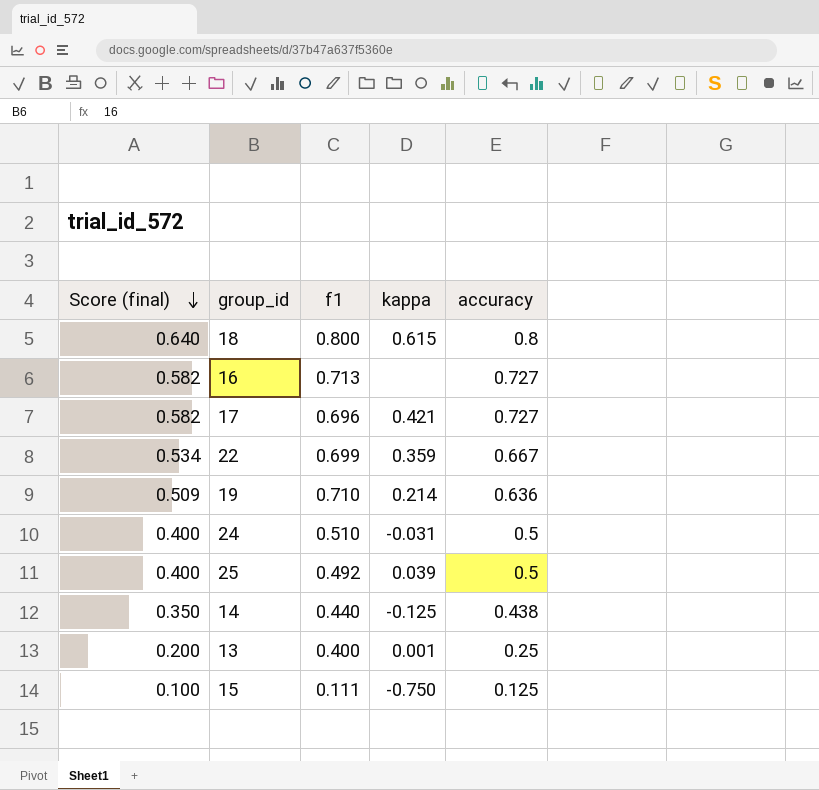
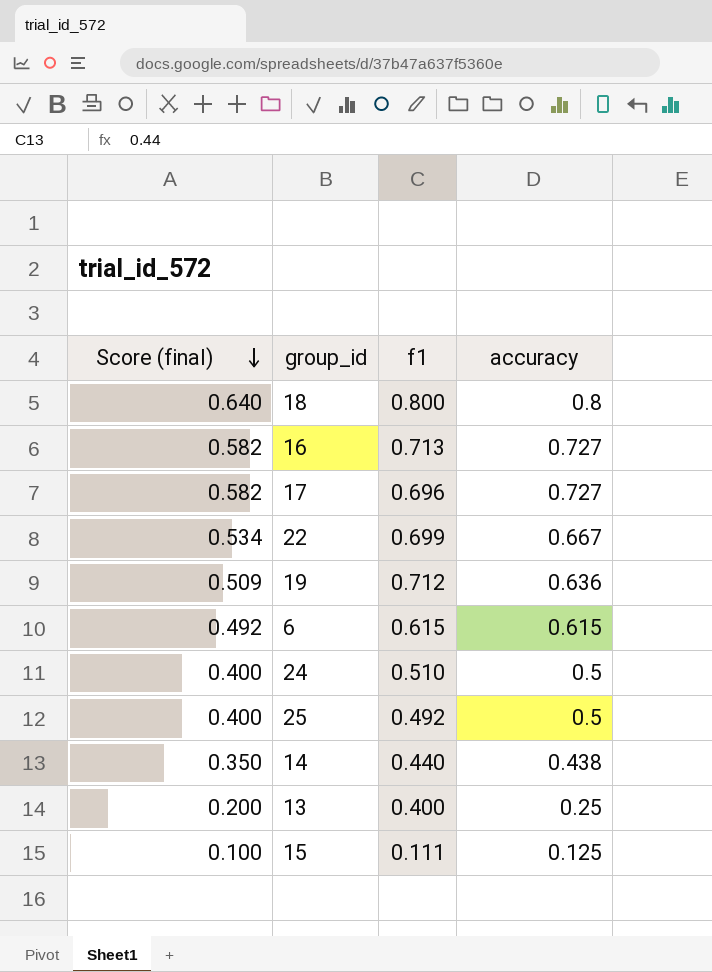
column kappa | position: 4 -> none
19 | f1: 0.710 -> 0.712
row 6: none -> 0.492 | 0.615 | 0.615

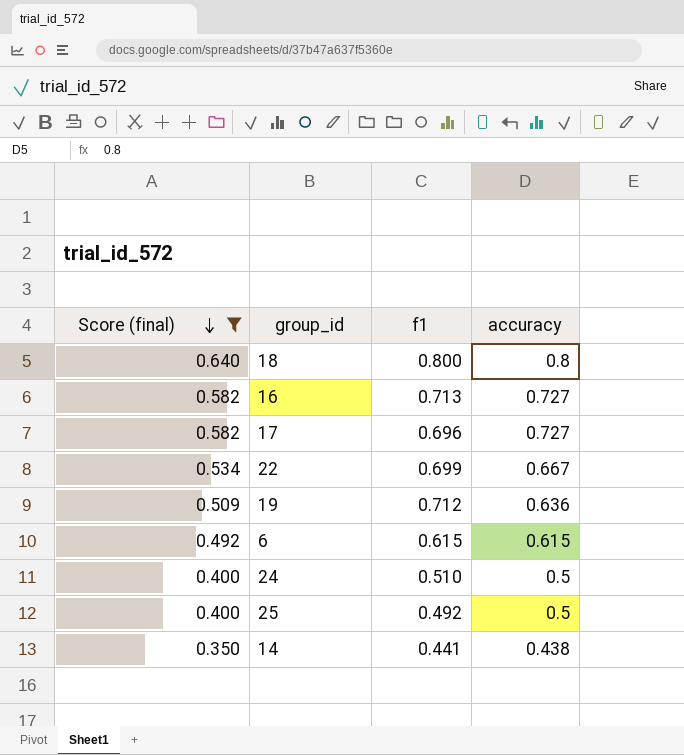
filter: none -> Score (final) >= 0.350
14 | f1: 0.440 -> 0.441

